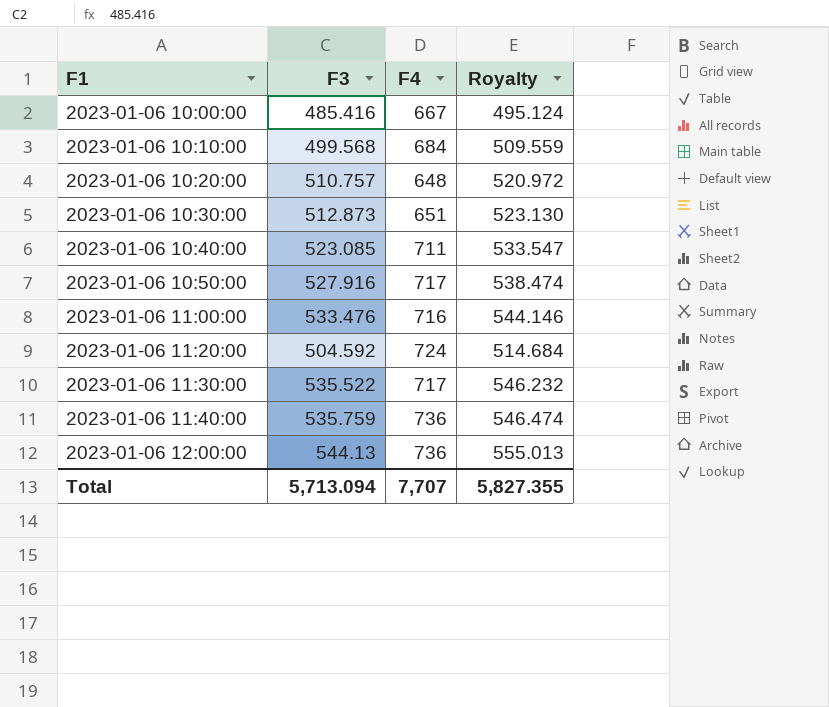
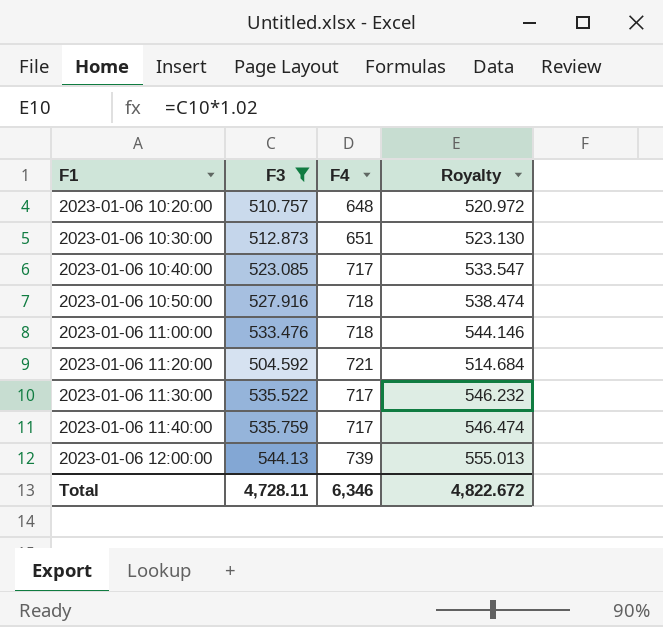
filter: none -> F3 >= 504.592
2023-01-06 10:40:00 | F4: 711 -> 717
2023-01-06 10:50:00 | F4: 717 -> 718
2023-01-06 11:00:00 | F4: 716 -> 718
2023-01-06 11:20:00 | F4: 724 -> 721
2023-01-06 11:40:00 | F4: 736 -> 717
2023-01-06 12:00:00 | F4: 736 -> 739
Total | F3: 5,713.094 -> 4,728.11
Total | F4: 7,707 -> 6,346
Total | Royalty: 5,827.355 -> 4,822.672

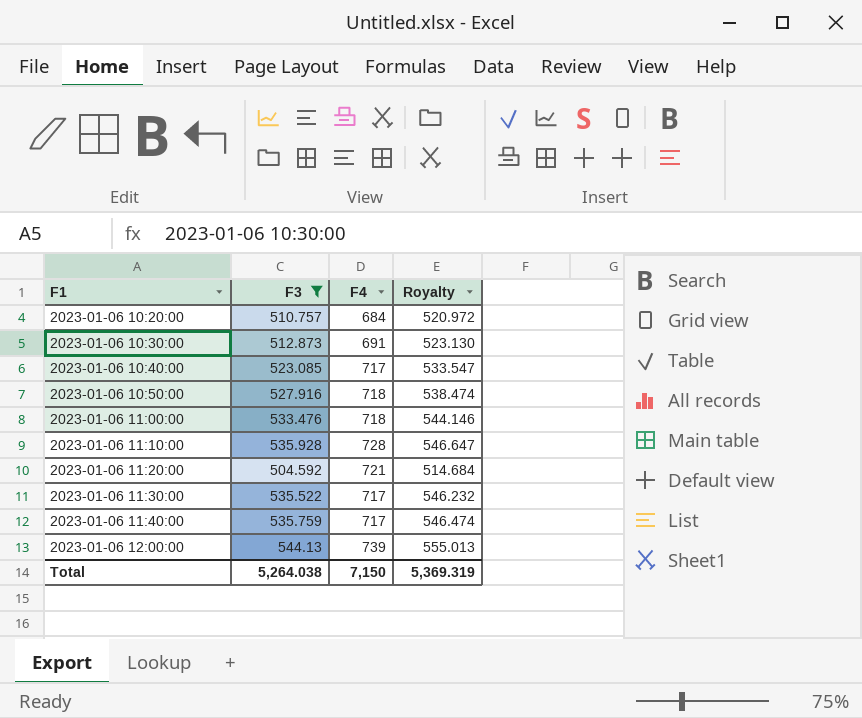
2023-01-06 10:20:00 | F4: 648 -> 684
2023-01-06 10:30:00 | F4: 651 -> 691
row 2023-01-06 11:10:00: none -> 535.928 | 728 | 546.647
Total | F3: 4,728.11 -> 5,264.038
Total | F4: 6,346 -> 7,150
Total | Royalty: 4,822.672 -> 5,369.319

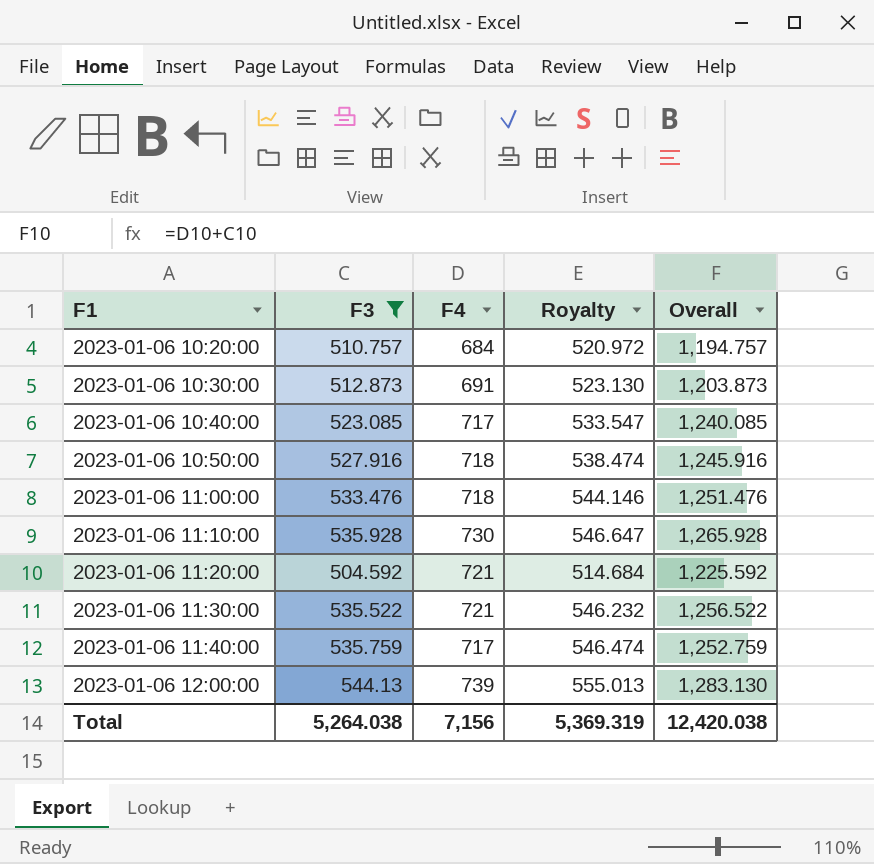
column Overall | formula: none -> [F3] + [F4]
2023-01-06 11:10:00 | F4: 728 -> 730
2023-01-06 11:30:00 | F4: 717 -> 721
Total | F4: 7,150 -> 7,156

